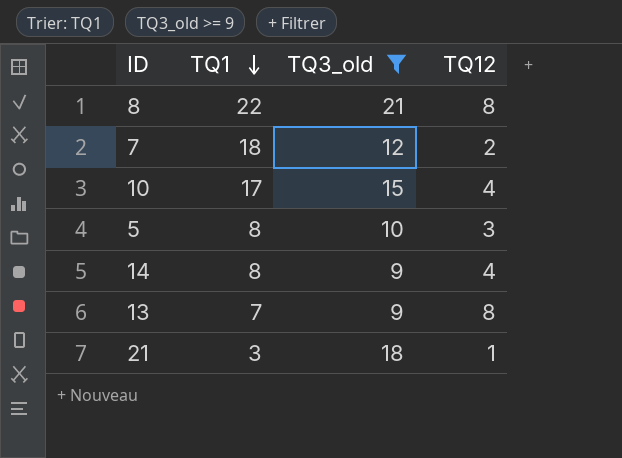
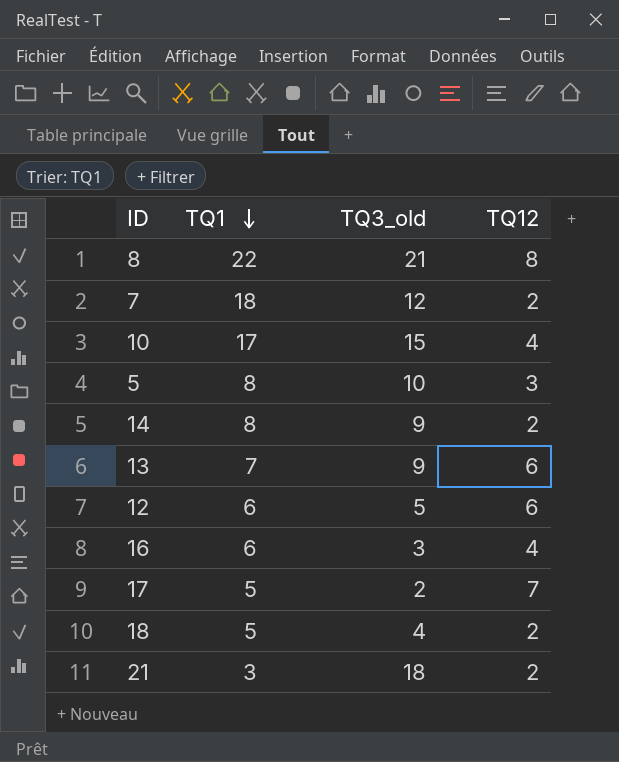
filter: TQ3_old >= 9 -> none
14 | TQ12: 4 -> 2
13 | TQ12: 8 -> 6
21 | TQ12: 1 -> 2

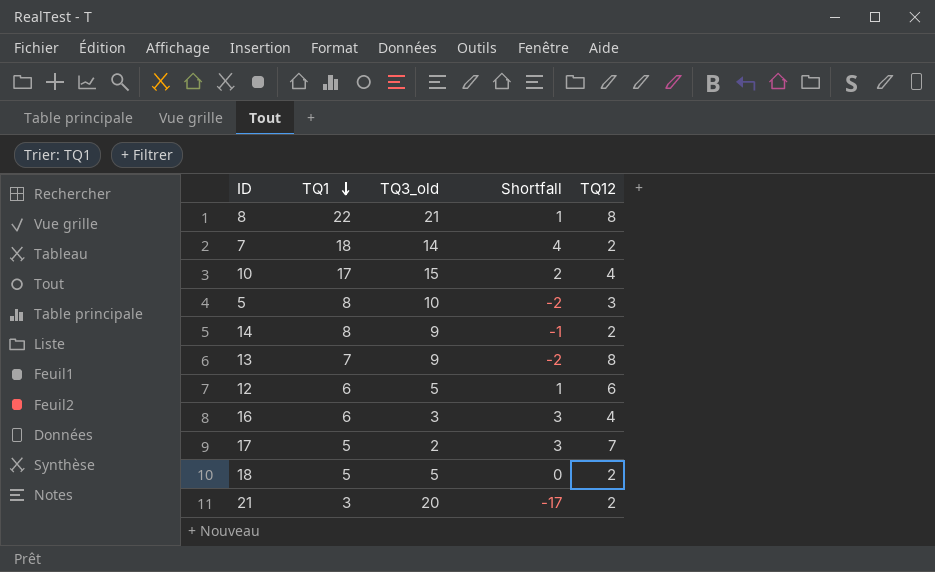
column Shortfall | formula: none -> [TQ1] - [TQ3_old]
7 | TQ3_old: 12 -> 14
13 | TQ12: 6 -> 8
18 | TQ3_old: 4 -> 5
21 | TQ3_old: 18 -> 20

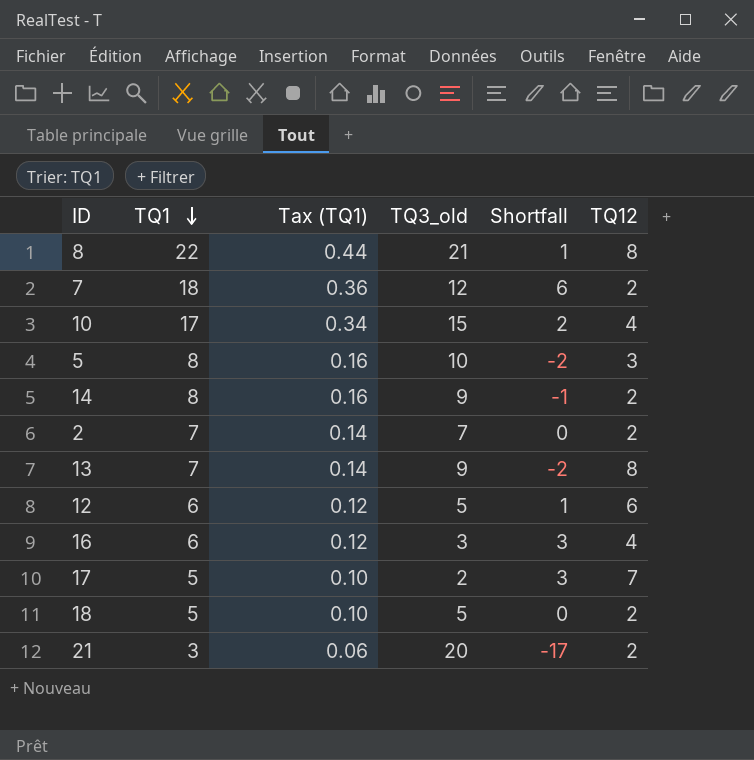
column Tax (TQ1) | formula: none -> [TQ1] * 0.02
7 | TQ3_old: 14 -> 12
7 | Shortfall: 4 -> 6
row 2: none -> 7 | 0.14 | 7 | 0 | 2

